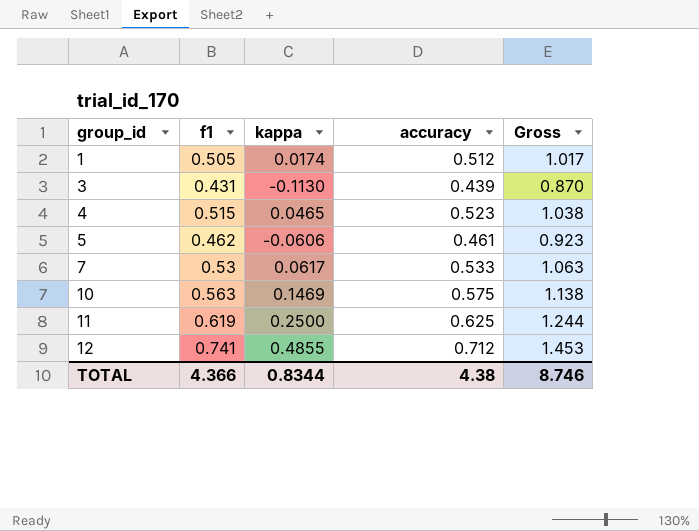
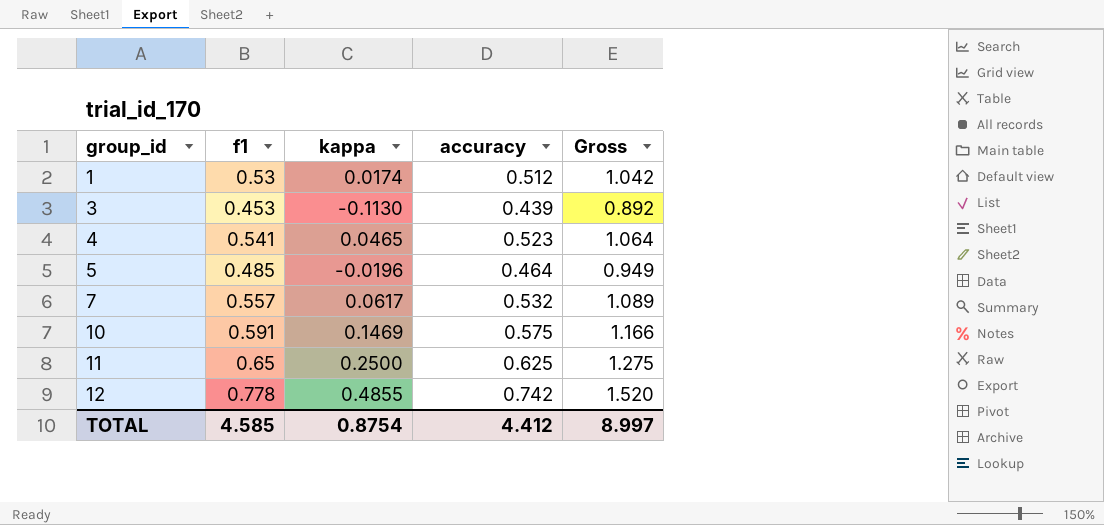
1 | f1: 0.505 -> 0.53
1 | Gross: 1.017 -> 1.042
3 | f1: 0.431 -> 0.453
3 | Gross: 0.870 -> 0.892
4 | f1: 0.515 -> 0.541
4 | Gross: 1.038 -> 1.064
5 | f1: 0.462 -> 0.485
5 | kappa: -0.0606 -> -0.0196
5 | accuracy: 0.461 -> 0.464
5 | Gross: 0.923 -> 0.949
7 | f1: 0.53 -> 0.557
7 | accuracy: 0.533 -> 0.532
7 | Gross: 1.063 -> 1.089
10 | f1: 0.563 -> 0.591
10 | Gross: 1.138 -> 1.166
11 | f1: 0.619 -> 0.65
11 | Gross: 1.244 -> 1.275
12 | f1: 0.741 -> 0.778
12 | accuracy: 0.712 -> 0.742
12 | Gross: 1.453 -> 1.520
TOTAL | f1: 4.366 -> 4.585
TOTAL | kappa: 0.8344 -> 0.8754
TOTAL | accuracy: 4.38 -> 4.412
TOTAL | Gross: 8.746 -> 8.997

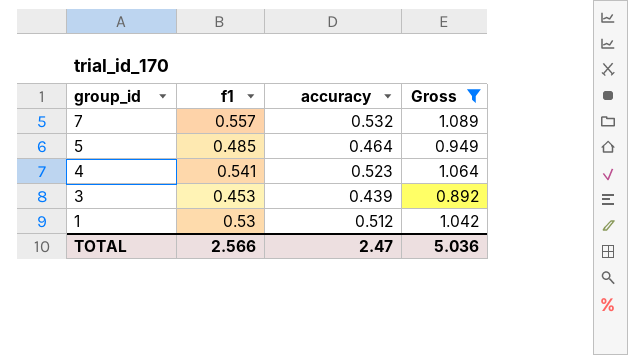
filter: none -> Gross <= 1.089
row order: group_id ascending -> group_id descending
column kappa | position: 3 -> none
TOTAL | f1: 4.585 -> 2.566
TOTAL | accuracy: 4.412 -> 2.47
TOTAL | Gross: 8.997 -> 5.036

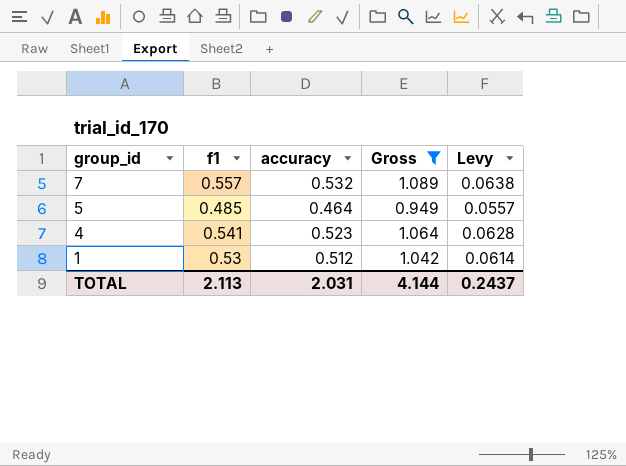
column Levy | formula: none -> [accuracy] * 0.12
row 3: 0.453 | 0.439 | 0.892 -> none
TOTAL | f1: 2.566 -> 2.113
TOTAL | accuracy: 2.47 -> 2.031
TOTAL | Gross: 5.036 -> 4.144

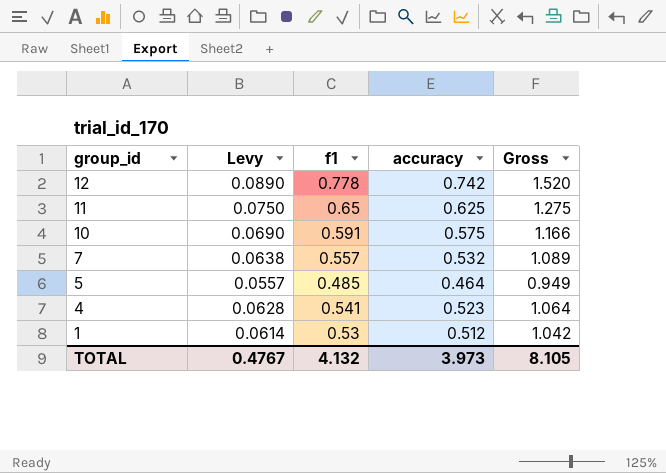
filter: Gross <= 1.089 -> none
column Levy | position: 5 -> 2
TOTAL | Levy: 0.2437 -> 0.4767
TOTAL | f1: 2.113 -> 4.132
TOTAL | accuracy: 2.031 -> 3.973
TOTAL | Gross: 4.144 -> 8.105

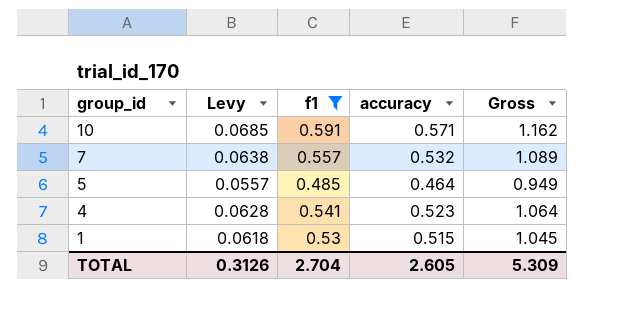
filter: none -> f1 <= 0.591
10 | Levy: 0.0690 -> 0.0685
10 | accuracy: 0.575 -> 0.571
10 | Gross: 1.166 -> 1.162
1 | Levy: 0.0614 -> 0.0618
1 | accuracy: 0.512 -> 0.515
1 | Gross: 1.042 -> 1.045
TOTAL | Levy: 0.4767 -> 0.3126
TOTAL | f1: 4.132 -> 2.704
TOTAL | accuracy: 3.973 -> 2.605
TOTAL | Gross: 8.105 -> 5.309

